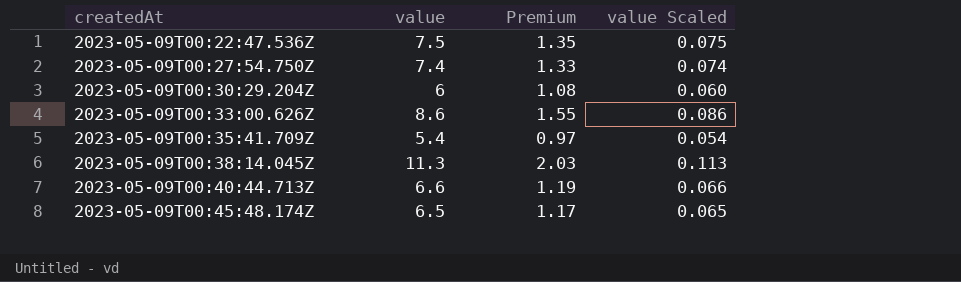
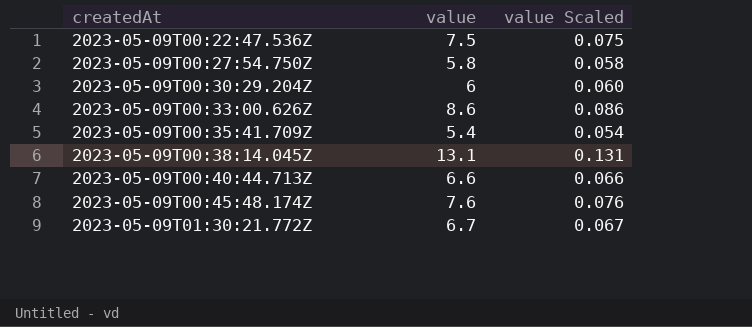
column Premium | formula: [value] * 0.18 -> none
2023-05-09T00:27:54.750Z | value: 7.4 -> 5.8
2023-05-09T00:27:54.750Z | value Scaled: 0.074 -> 0.058
2023-05-09T00:38:14.045Z | value: 11.3 -> 13.1
2023-05-09T00:38:14.045Z | value Scaled: 0.113 -> 0.131
2023-05-09T00:45:48.174Z | value: 6.5 -> 7.6
2023-05-09T00:45:48.174Z | value Scaled: 0.065 -> 0.076
row 2023-05-09T01:30:21.772Z: none -> 6.7 | 0.067

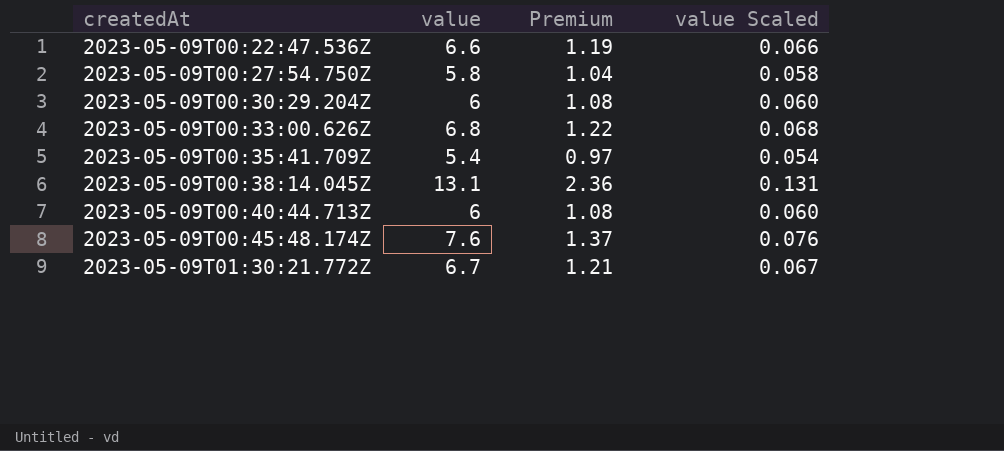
column Premium | formula: none -> [value] * 0.18
2023-05-09T00:22:47.536Z | value: 7.5 -> 6.6
2023-05-09T00:22:47.536Z | value Scaled: 0.075 -> 0.066
2023-05-09T00:33:00.626Z | value: 8.6 -> 6.8
2023-05-09T00:33:00.626Z | value Scaled: 0.086 -> 0.068
2023-05-09T00:40:44.713Z | value: 6.6 -> 6
2023-05-09T00:40:44.713Z | value Scaled: 0.066 -> 0.060

